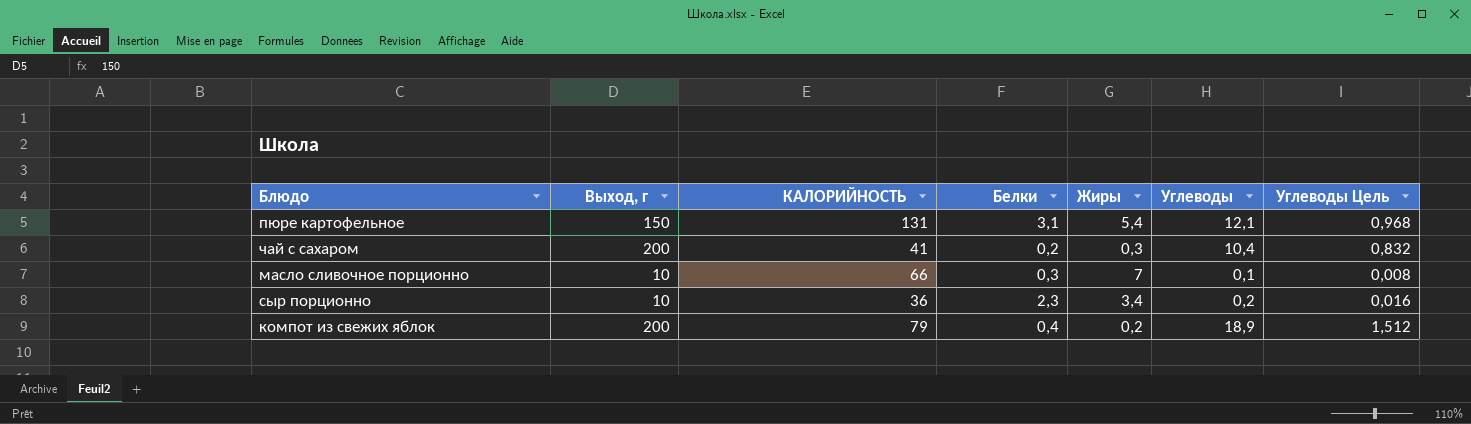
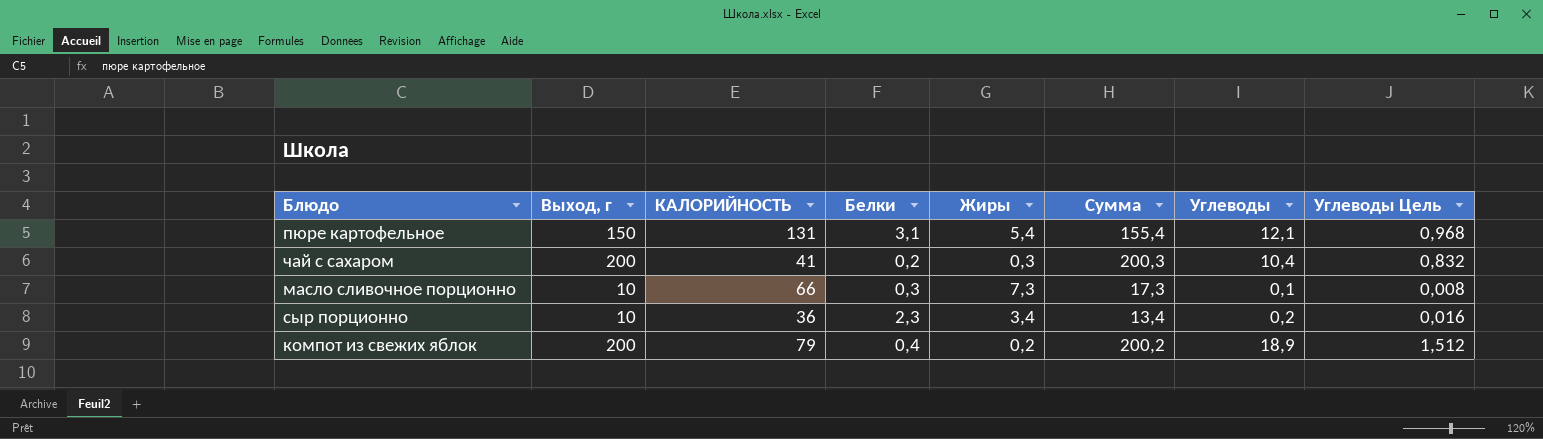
column Сумма | formula: none -> [Выход, г] + [Жиры]
масло сливочное порционно | Жиры: 7 -> 7,3

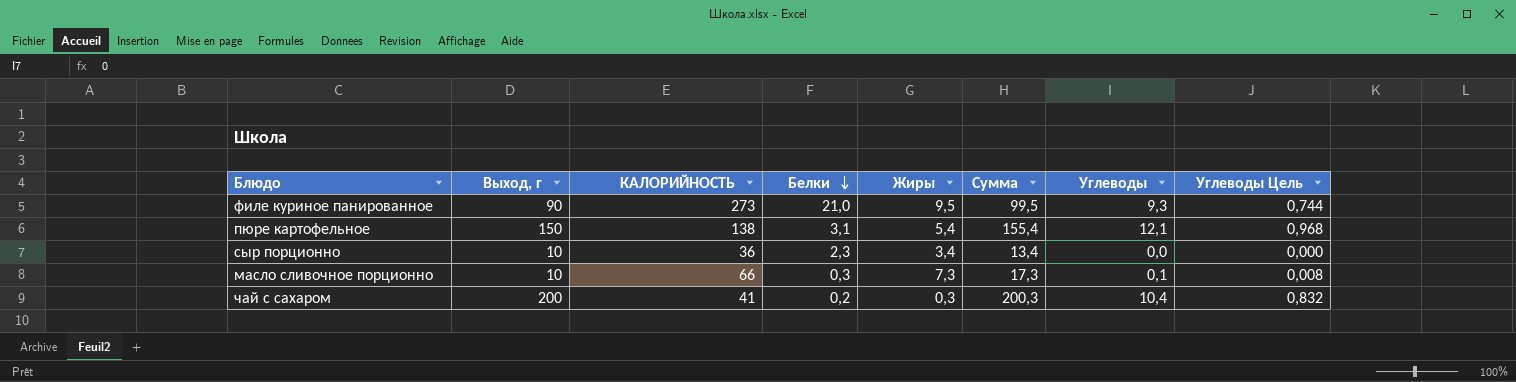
row order: none -> Белки descending
row компот из свежих яблок: 200 | 79 | 0,4 | 0,2 | 200,2 | 18,9 | 1,512 -> none
row филе куриное панированное: none -> 90 | 273 | 21,0 | 9,5 | 99,5 | 9,3 | 0,744
пюре картофельное | КАЛОРИЙНОСТЬ: 131 -> 138
сыр порционно | Углеводы: 0,2 -> 0,0
сыр порционно | Углеводы Цель: 0,016 -> 0,000

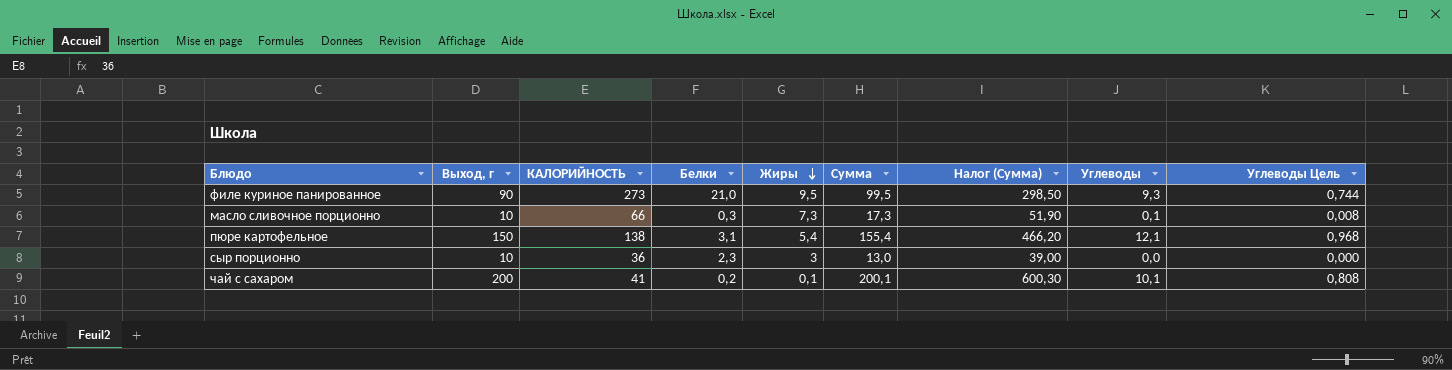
row order: Белки descending -> Жиры descending
column Налог (Сумма) | formula: none -> [Сумма] * 3
сыр порционно | Жиры: 3,4 -> 3
сыр порционно | Сумма: 13,4 -> 13,0
чай с сахаром | Жиры: 0,3 -> 0,1
чай с сахаром | Сумма: 200,3 -> 200,1
чай с сахаром | Углеводы: 10,4 -> 10,1
чай с сахаром | Углеводы Цель: 0,832 -> 0,808

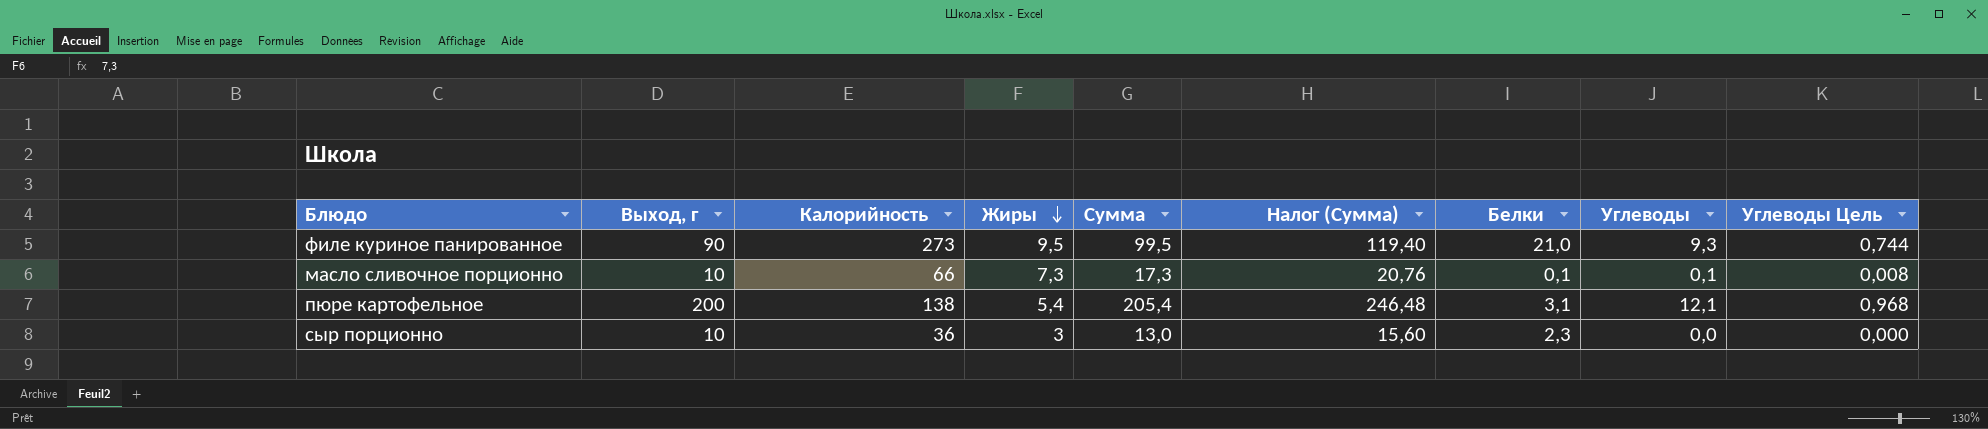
column name: КАЛОРИЙНОСТЬ -> Калорийность
column Налог (Сумма) | formula: [Сумма] * 3 -> [Сумма] * 1,2
column Белки | position: 4 -> 7
row чай с сахаром: 200 | 41 | 0,2 | 0,1 | 200,1 | 600,30 | 10,1 | 0,808 -> none
масло сливочное порционно | Белки: 0,3 -> 0,1
пюре картофельное | Выход, г: 150 -> 200
пюре картофельное | Сумма: 155,4 -> 205,4

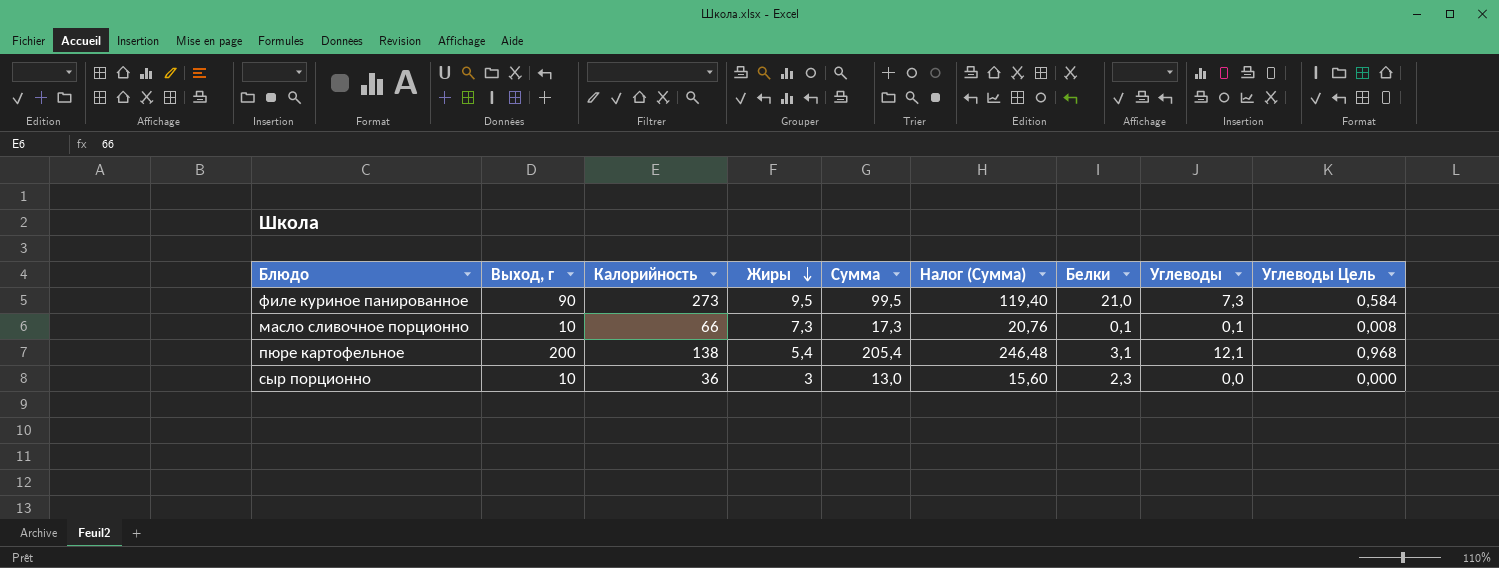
филе куриное панированное | Углеводы: 9,3 -> 7,3
филе куриное панированное | Углеводы Цель: 0,744 -> 0,584

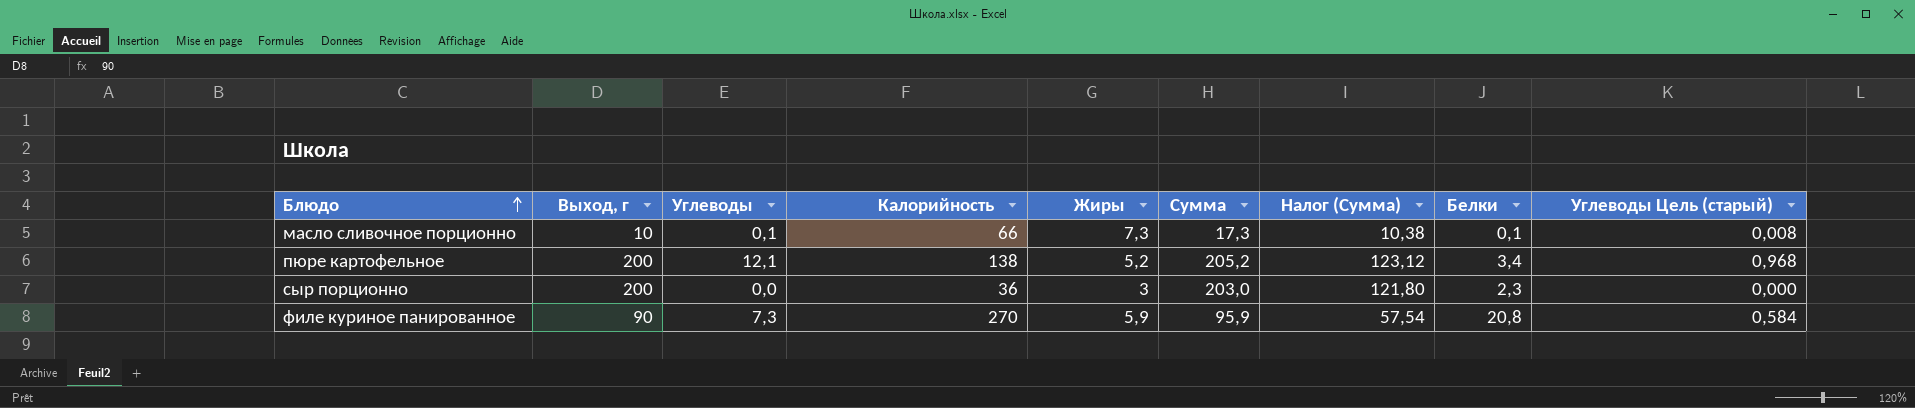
row order: Жиры descending -> Блюдо ascending
column Углеводы | position: 8 -> 3
column Налог (Сумма) | formula: [Сумма] * 1,2 -> [Сумма] * 0,6
column name: Углеводы Цель -> Углеводы Цель (старый)
пюре картофельное | Жиры: 5,4 -> 5,2
пюре картофельное | Сумма: 205,4 -> 205,2
пюре картофельное | Белки: 3,1 -> 3,4
сыр порционно | Выход, г: 10 -> 200
сыр порционно | Сумма: 13,0 -> 203,0
филе куриное панированное | Калорийность: 273 -> 270
филе куриное панированное | Жиры: 9,5 -> 5,9
филе куриное панированное | Сумма: 99,5 -> 95,9
филе куриное панированное | Белки: 21,0 -> 20,8

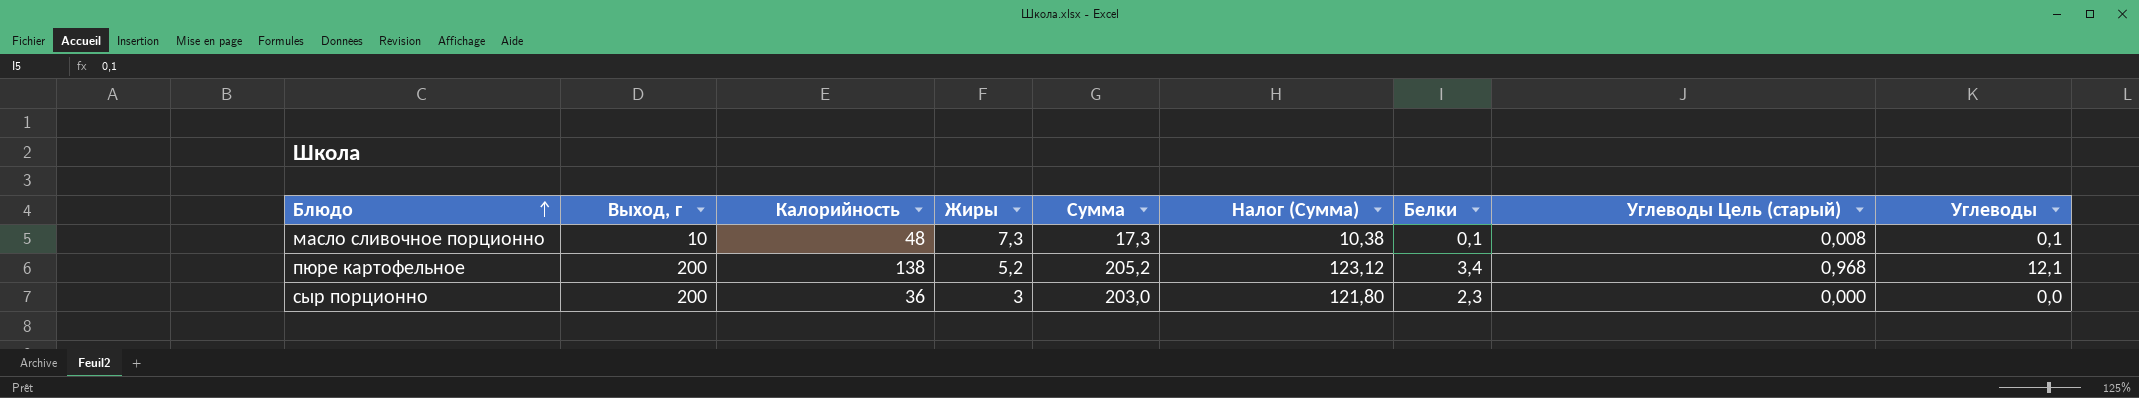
column Углеводы | position: 3 -> 9
row филе куриное панированное: 90 | 7,3 | 270 | 5,9 | 95,9 | 57,54 | 20,8 | 0,584 -> none
масло сливочное порционно | Калорийность: 66 -> 48

